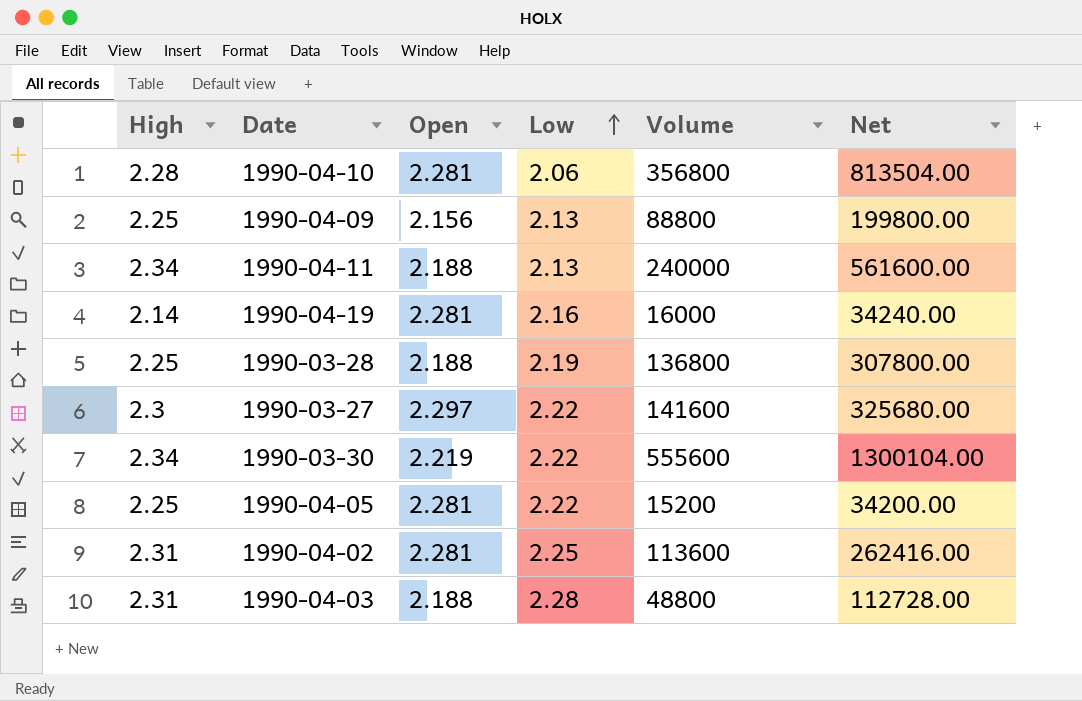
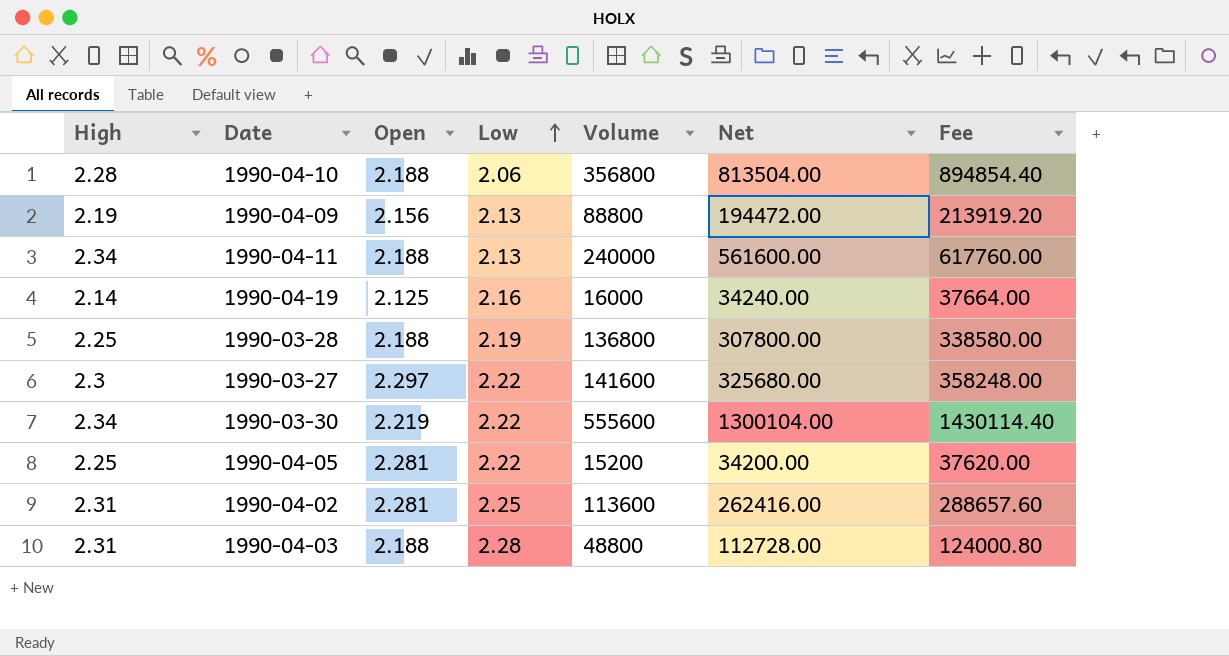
column Fee | formula: none -> [Net] * 1.1
1990-04-10 | Open: 2.281 -> 2.188
1990-04-09 | High: 2.25 -> 2.19
1990-04-09 | Net: 199800.00 -> 194472.00
1990-04-19 | Open: 2.281 -> 2.125

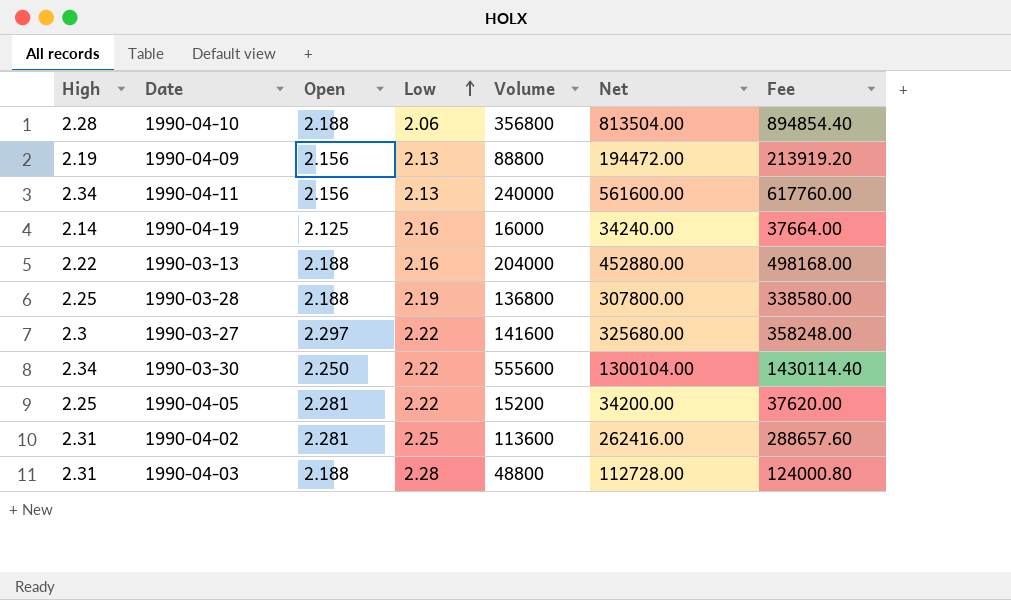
1990-04-11 | Open: 2.188 -> 2.156
row 1990-03-13: none -> 2.22 | 2.188 | 2.16 | 204000 | 452880.00 | 498168.00
1990-03-30 | Open: 2.219 -> 2.250

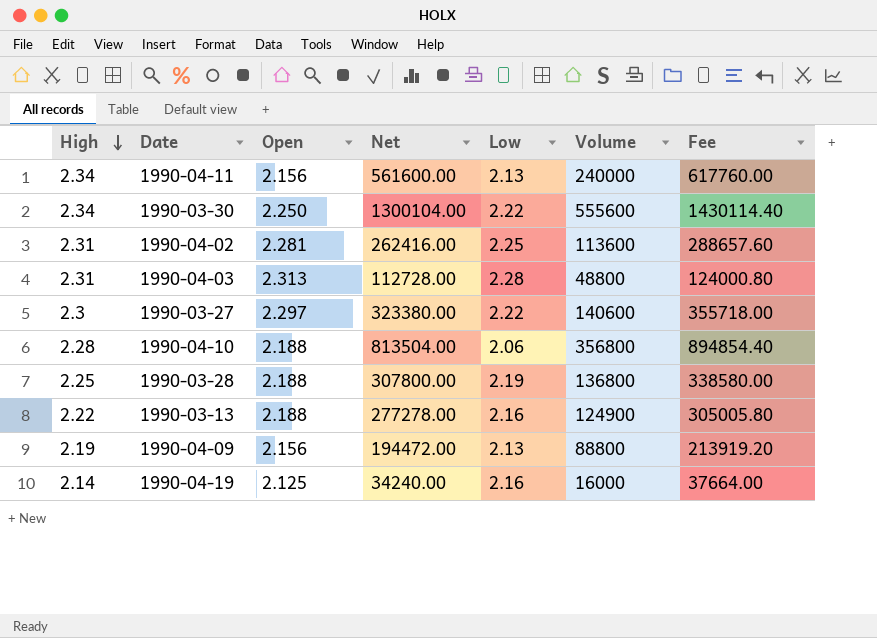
row order: Low ascending -> High descending
column Net | position: 6 -> 4
row 1990-04-05: 2.25 | 2.281 | 2.22 | 15200 | 34200.00 | 37620.00 -> none
1990-04-03 | Open: 2.188 -> 2.313
1990-03-27 | Net: 325680.00 -> 323380.00
1990-03-27 | Volume: 141600 -> 140600
1990-03-27 | Fee: 358248.00 -> 355718.00
1990-03-13 | Net: 452880.00 -> 277278.00
1990-03-13 | Volume: 204000 -> 124900
1990-03-13 | Fee: 498168.00 -> 305005.80

